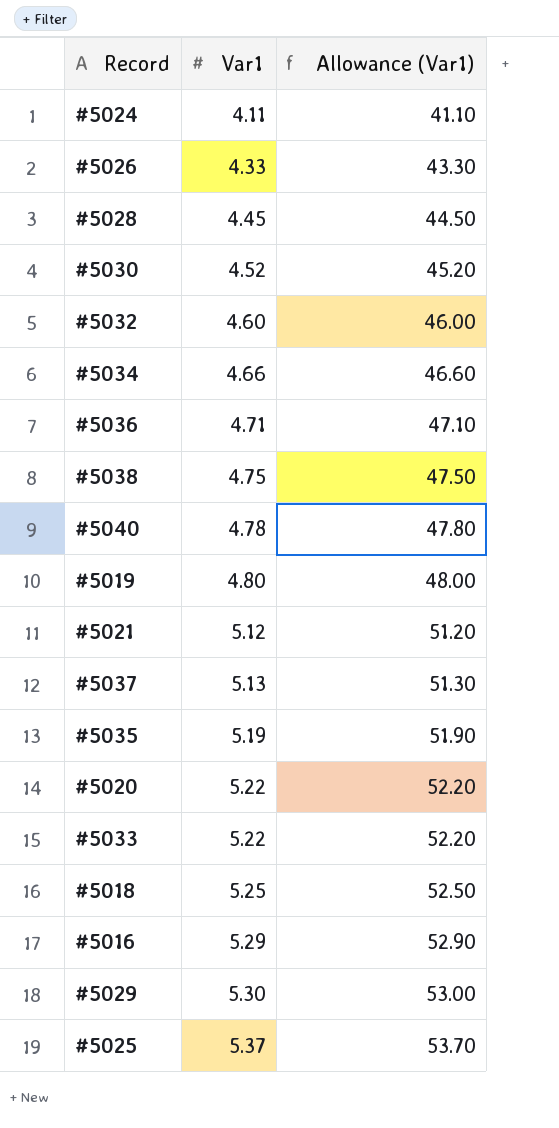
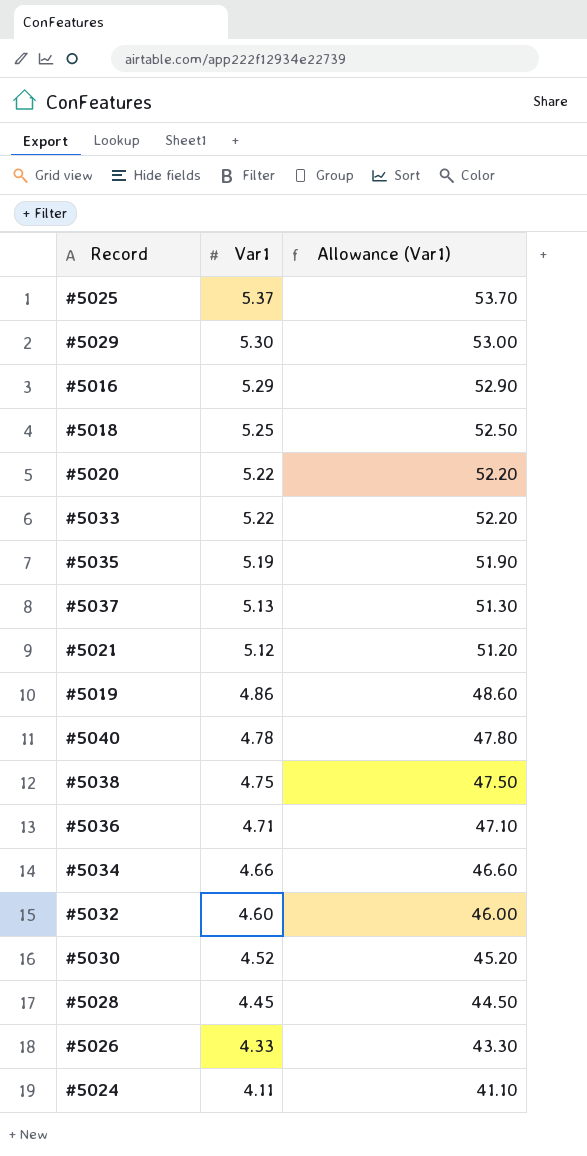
row order: Var1 ascending -> Var1 descending
#5019 | Var1: 4.80 -> 4.86
#5019 | Allowance (Var1): 48.00 -> 48.60

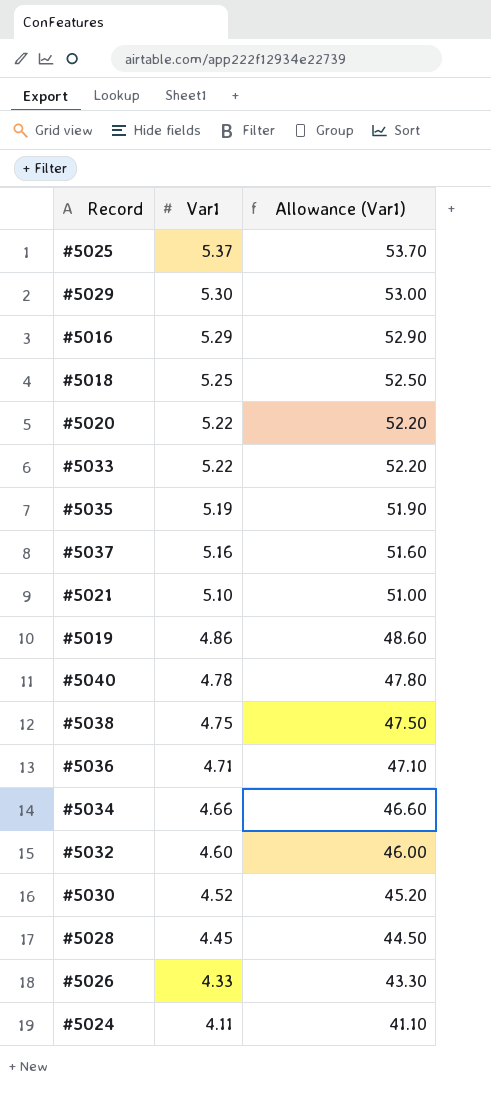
#5037 | Var1: 5.13 -> 5.16
#5037 | Allowance (Var1): 51.30 -> 51.60
#5021 | Var1: 5.12 -> 5.10
#5021 | Allowance (Var1): 51.20 -> 51.00

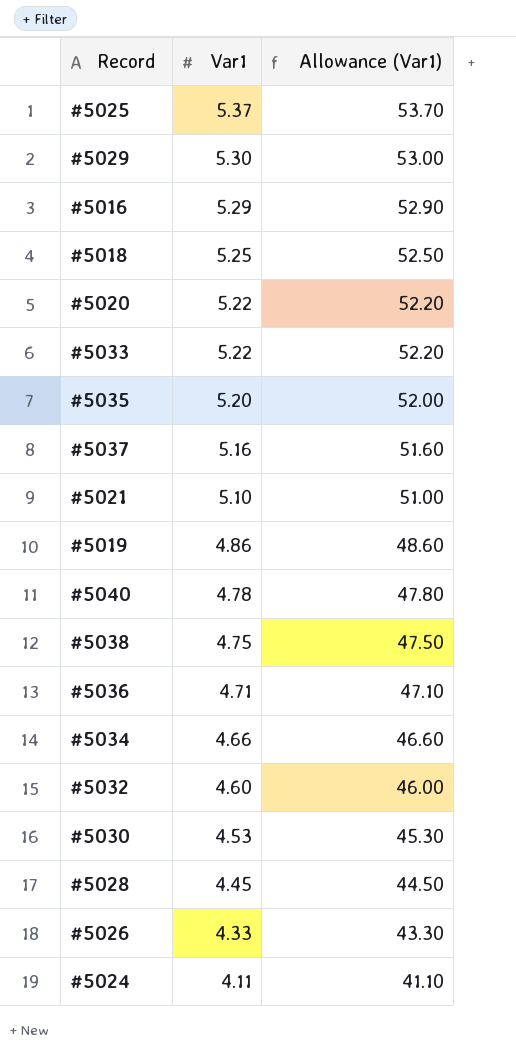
#5035 | Var1: 5.19 -> 5.20
#5035 | Allowance (Var1): 51.90 -> 52.00
#5030 | Var1: 4.52 -> 4.53
#5030 | Allowance (Var1): 45.20 -> 45.30

